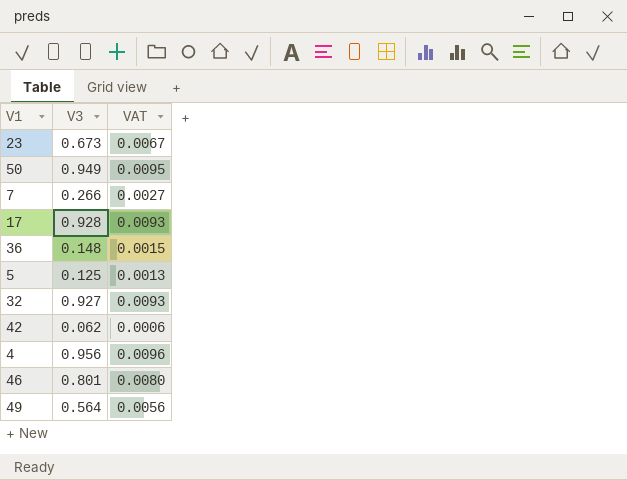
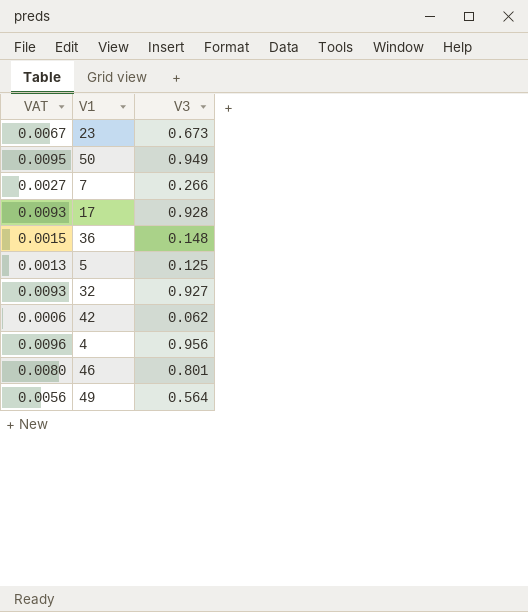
column VAT | position: 3 -> 1

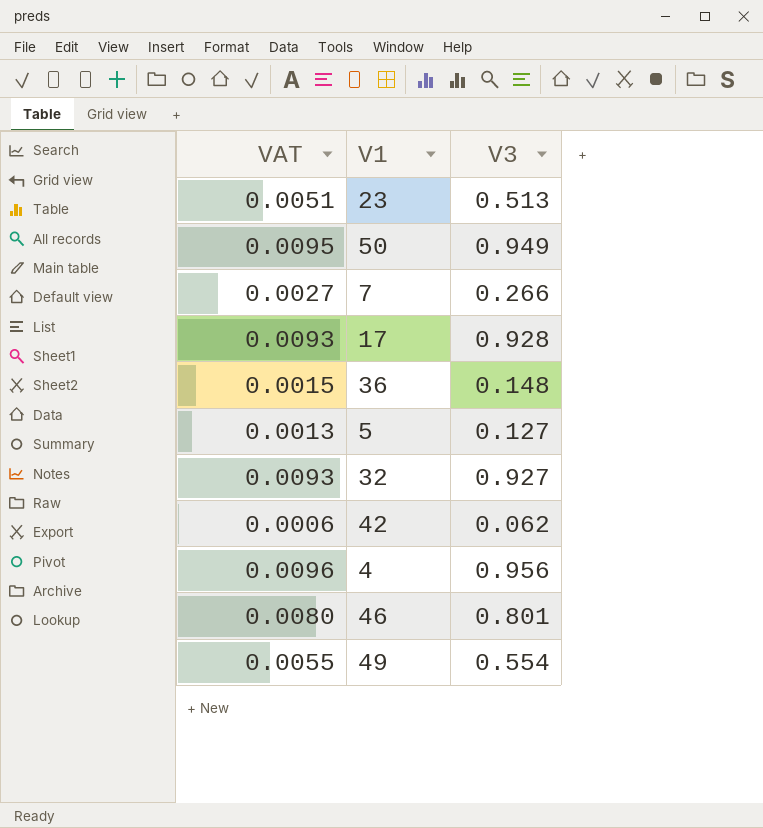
23 | VAT: 0.0067 -> 0.0051
23 | V3: 0.673 -> 0.513
5 | V3: 0.125 -> 0.127
49 | VAT: 0.0056 -> 0.0055
49 | V3: 0.564 -> 0.554

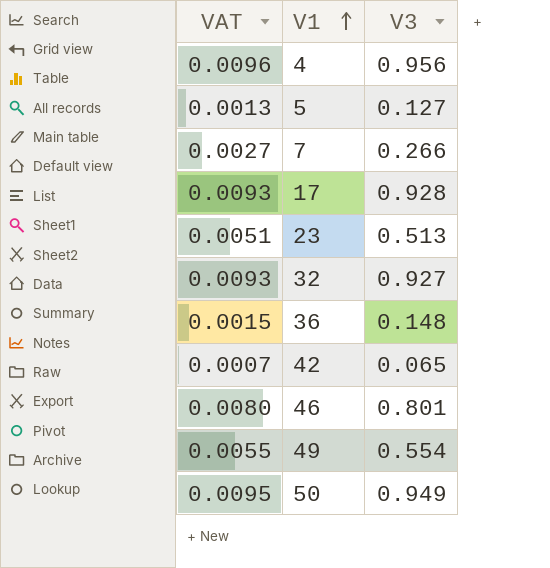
row order: none -> V1 ascending
42 | VAT: 0.0006 -> 0.0007
42 | V3: 0.062 -> 0.065

